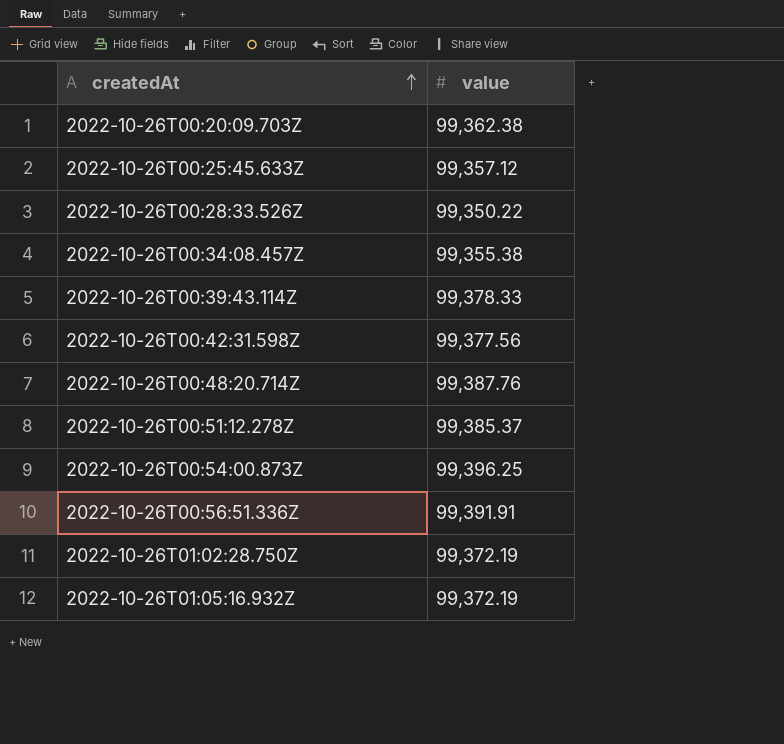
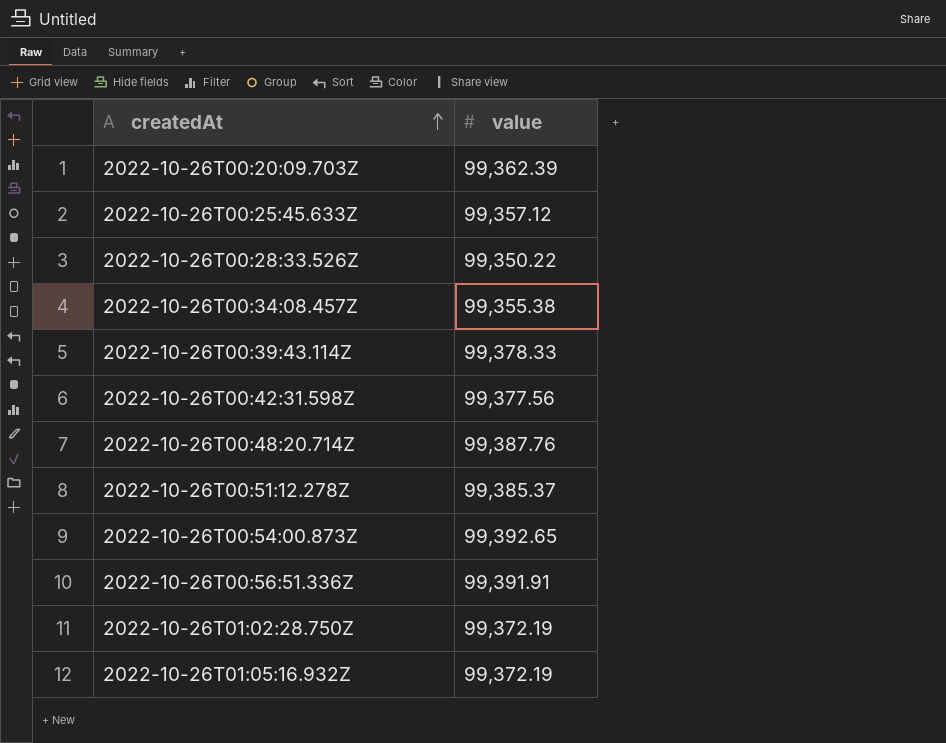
2022-10-26T00:20:09.703Z | value: 99,362.38 -> 99,362.39
2022-10-26T00:54:00.873Z | value: 99,396.25 -> 99,392.65

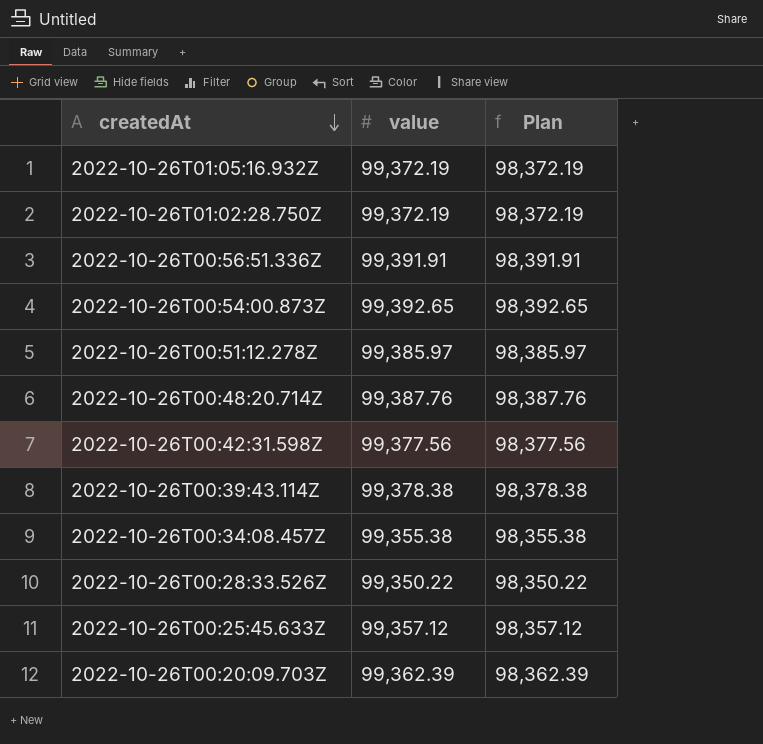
row order: createdAt ascending -> createdAt descending
column Plan | formula: none -> [value] - 1000
2022-10-26T00:51:12.278Z | value: 99,385.37 -> 99,385.97
2022-10-26T00:39:43.114Z | value: 99,378.33 -> 99,378.38

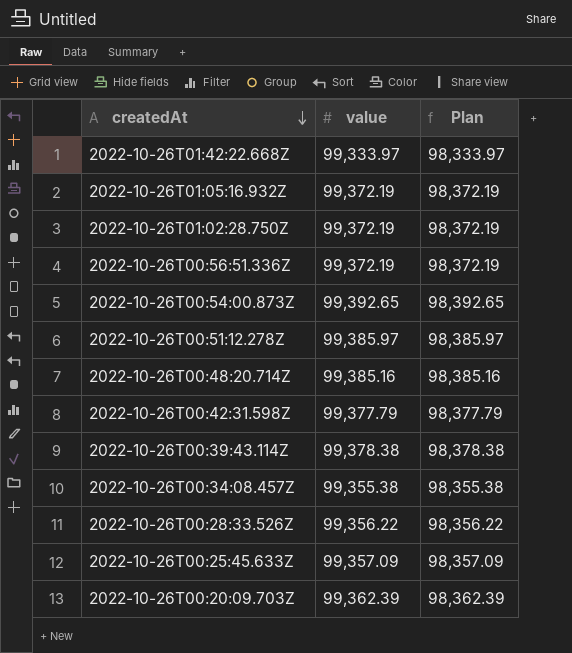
row 2022-10-26T01:42:22.668Z: none -> 99,333.97 | 98,333.97
2022-10-26T00:56:51.336Z | value: 99,391.91 -> 99,372.19
2022-10-26T00:56:51.336Z | Plan: 98,391.91 -> 98,372.19
2022-10-26T00:48:20.714Z | value: 99,387.76 -> 99,385.16
2022-10-26T00:48:20.714Z | Plan: 98,387.76 -> 98,385.16
2022-10-26T00:42:31.598Z | value: 99,377.56 -> 99,377.79
2022-10-26T00:42:31.598Z | Plan: 98,377.56 -> 98,377.79
2022-10-26T00:28:33.526Z | value: 99,350.22 -> 99,356.22
2022-10-26T00:28:33.526Z | Plan: 98,350.22 -> 98,356.22
2022-10-26T00:25:45.633Z | value: 99,357.12 -> 99,357.09
2022-10-26T00:25:45.633Z | Plan: 98,357.12 -> 98,357.09

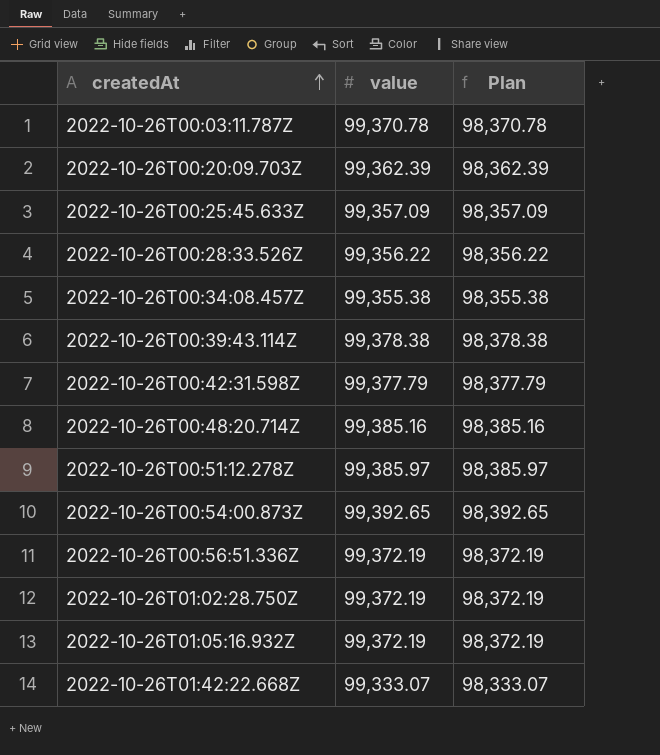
row order: createdAt descending -> createdAt ascending
row 2022-10-26T00:03:11.787Z: none -> 99,370.78 | 98,370.78
2022-10-26T01:42:22.668Z | value: 99,333.97 -> 99,333.07
2022-10-26T01:42:22.668Z | Plan: 98,333.97 -> 98,333.07

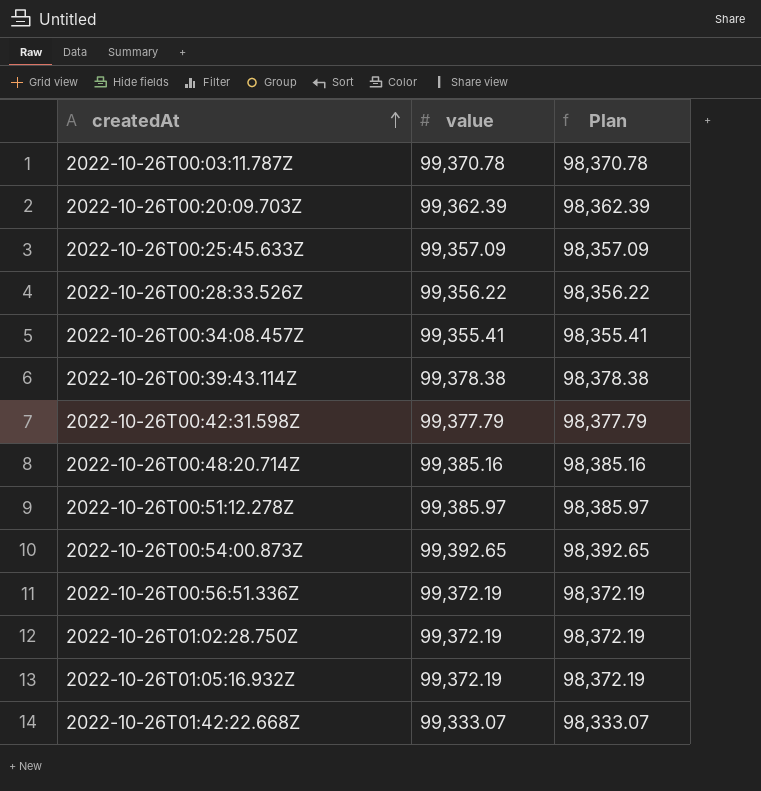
2022-10-26T00:34:08.457Z | value: 99,355.38 -> 99,355.41
2022-10-26T00:34:08.457Z | Plan: 98,355.38 -> 98,355.41

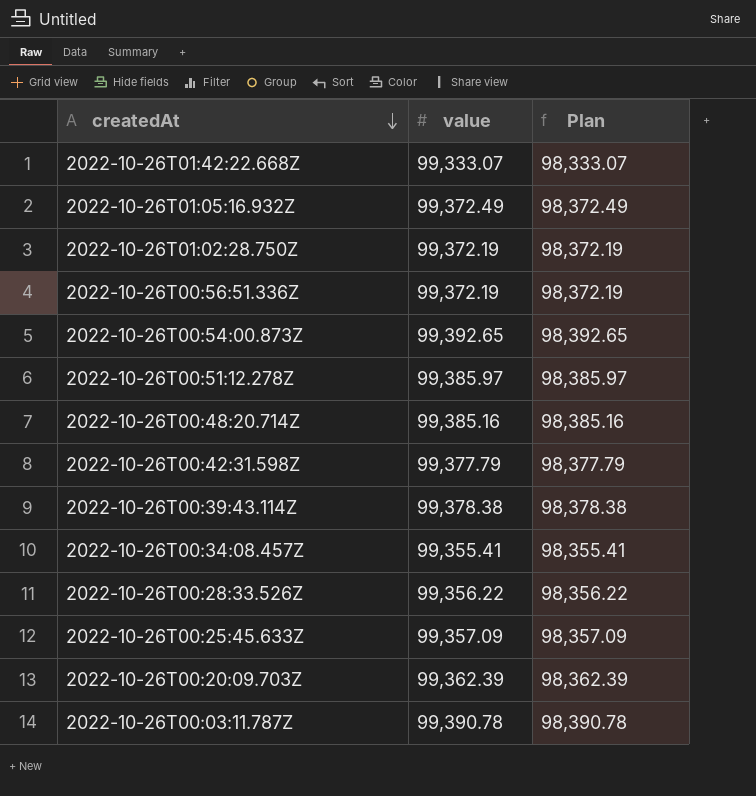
row order: createdAt ascending -> createdAt descending
2022-10-26T01:05:16.932Z | value: 99,372.19 -> 99,372.49
2022-10-26T01:05:16.932Z | Plan: 98,372.19 -> 98,372.49
2022-10-26T00:03:11.787Z | value: 99,370.78 -> 99,390.78
2022-10-26T00:03:11.787Z | Plan: 98,370.78 -> 98,390.78

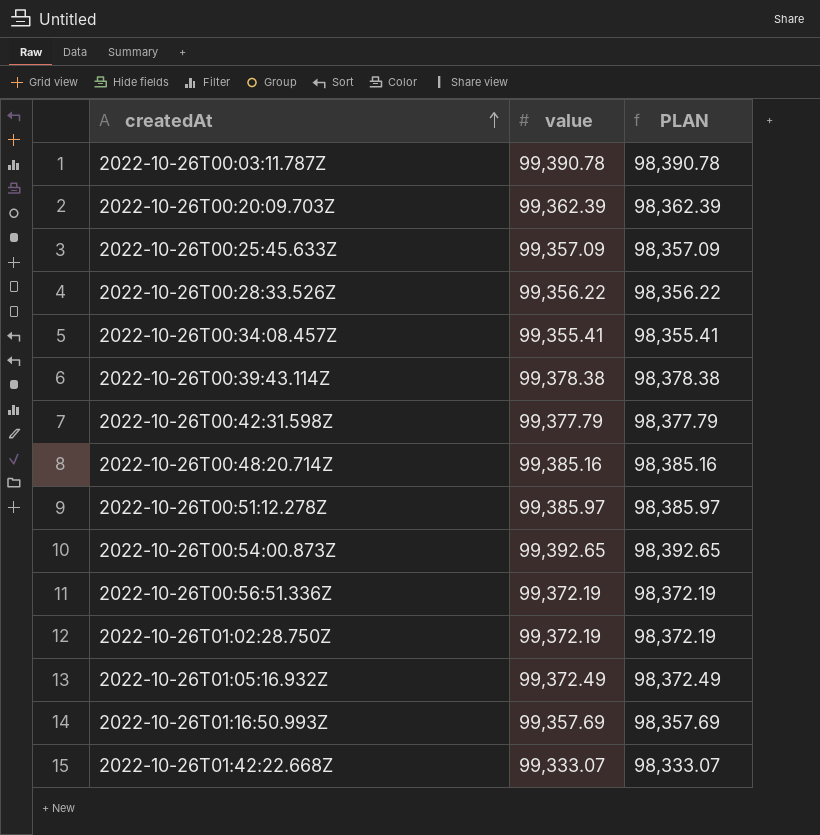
row order: createdAt descending -> createdAt ascending
column name: Plan -> PLAN
row 2022-10-26T01:16:50.993Z: none -> 99,357.69 | 98,357.69

